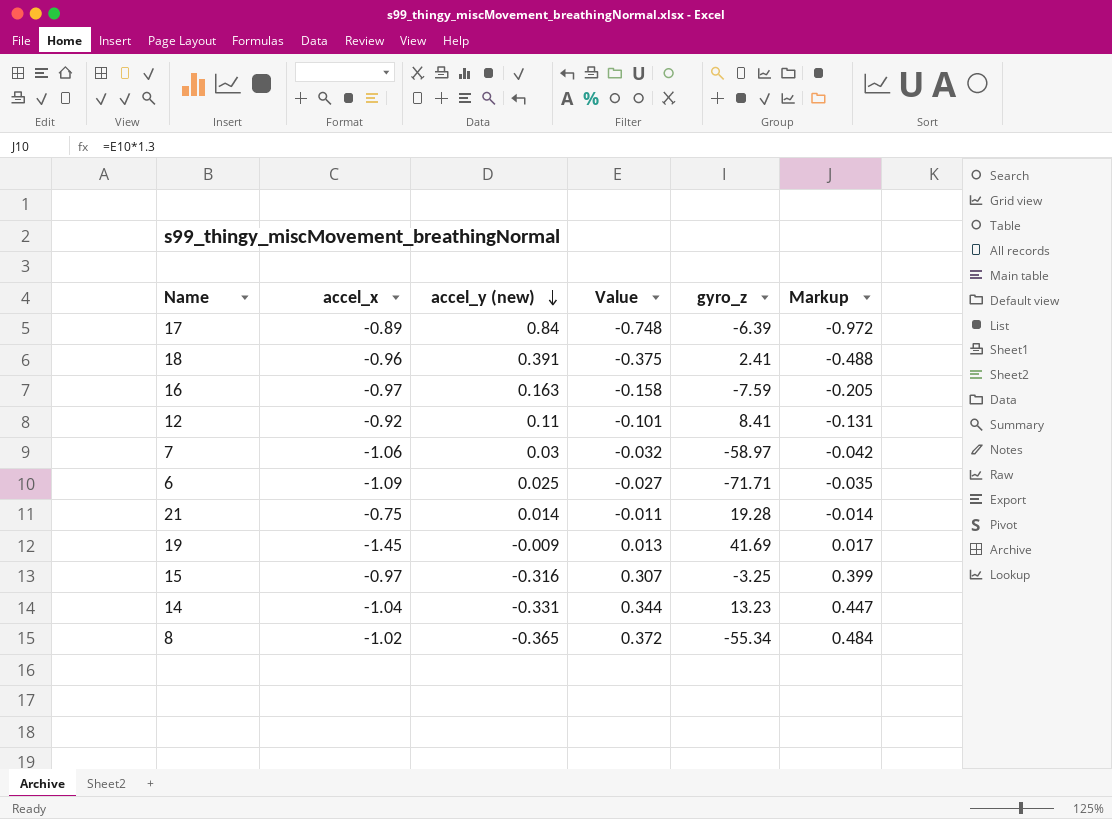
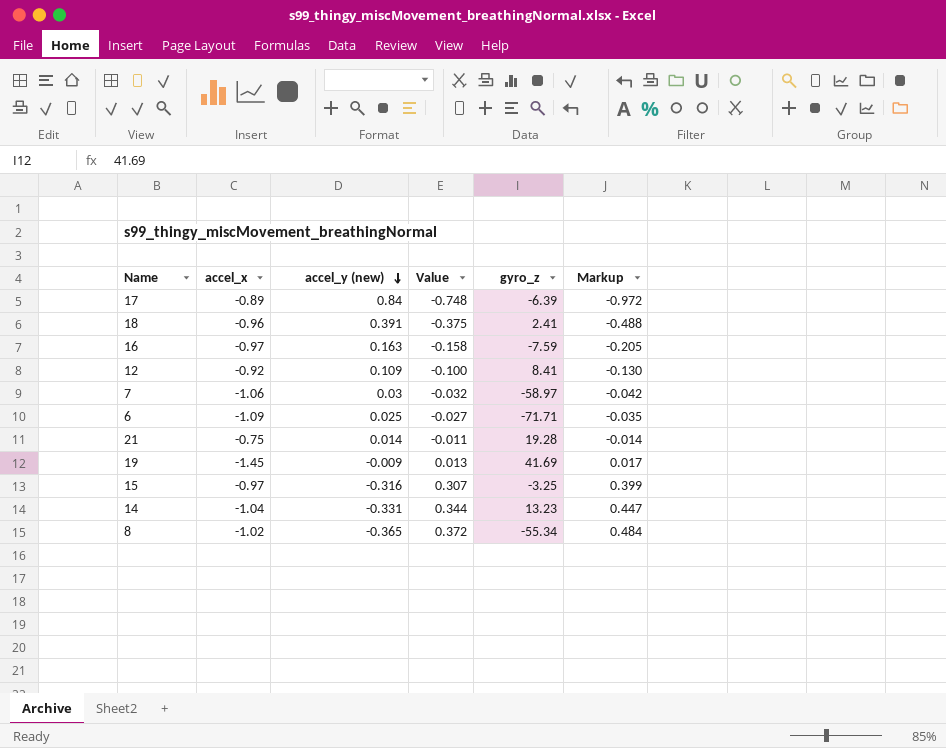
12 | accel_y (new): 0.11 -> 0.109
12 | Value: -0.101 -> -0.100
12 | Markup: -0.131 -> -0.130

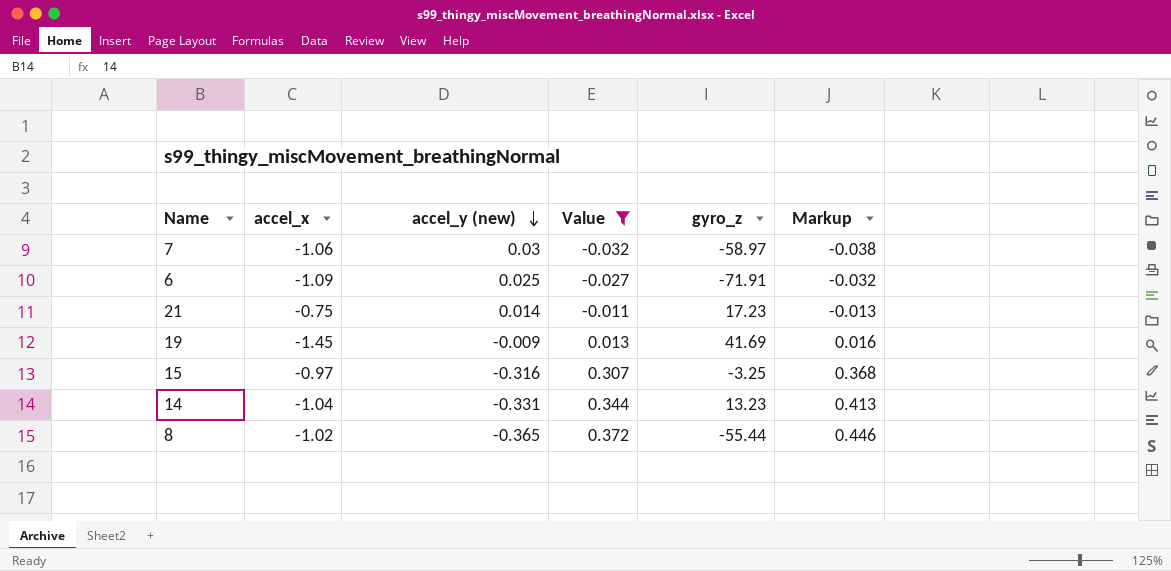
filter: none -> Value >= -0.032
column Markup | formula: [Value] * 1.3 -> [Value] * 1.2
6 | gyro_z: -71.71 -> -71.91
21 | gyro_z: 19.28 -> 17.23
8 | gyro_z: -55.34 -> -55.44

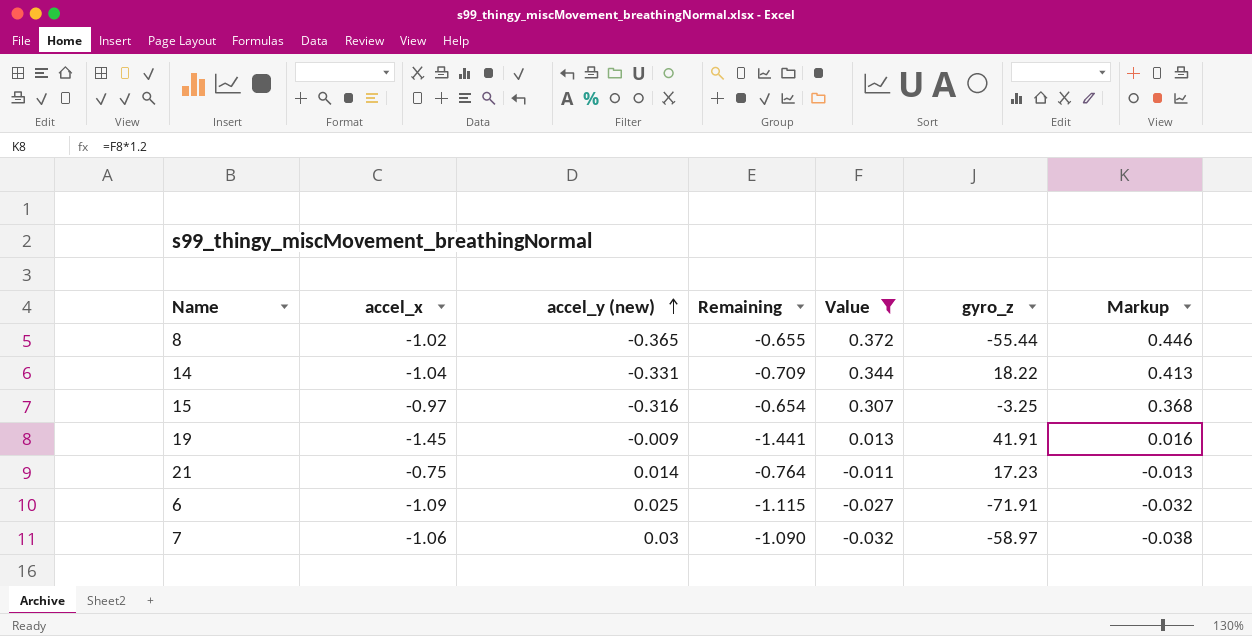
row order: accel_y (new) descending -> accel_y (new) ascending
column Remaining | formula: none -> [accel_x] - [accel_y (new)]
14 | gyro_z: 13.23 -> 18.22
19 | gyro_z: 41.69 -> 41.91

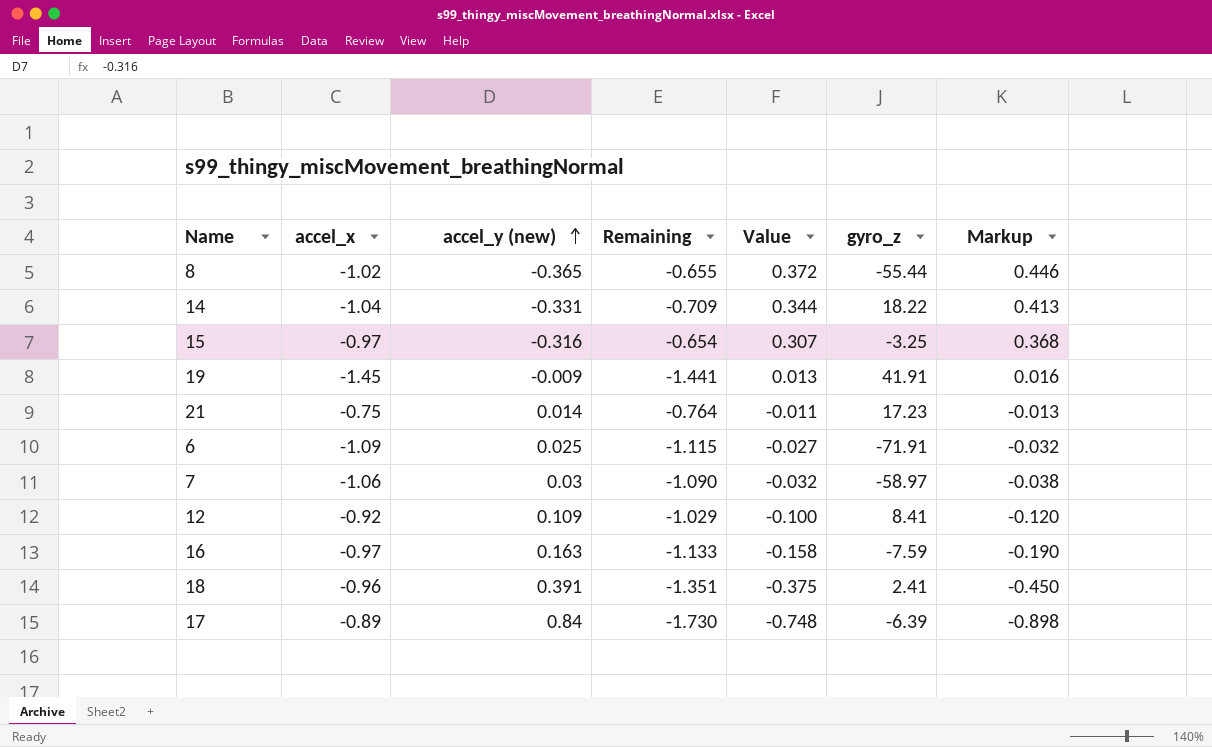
filter: Value >= -0.032 -> none

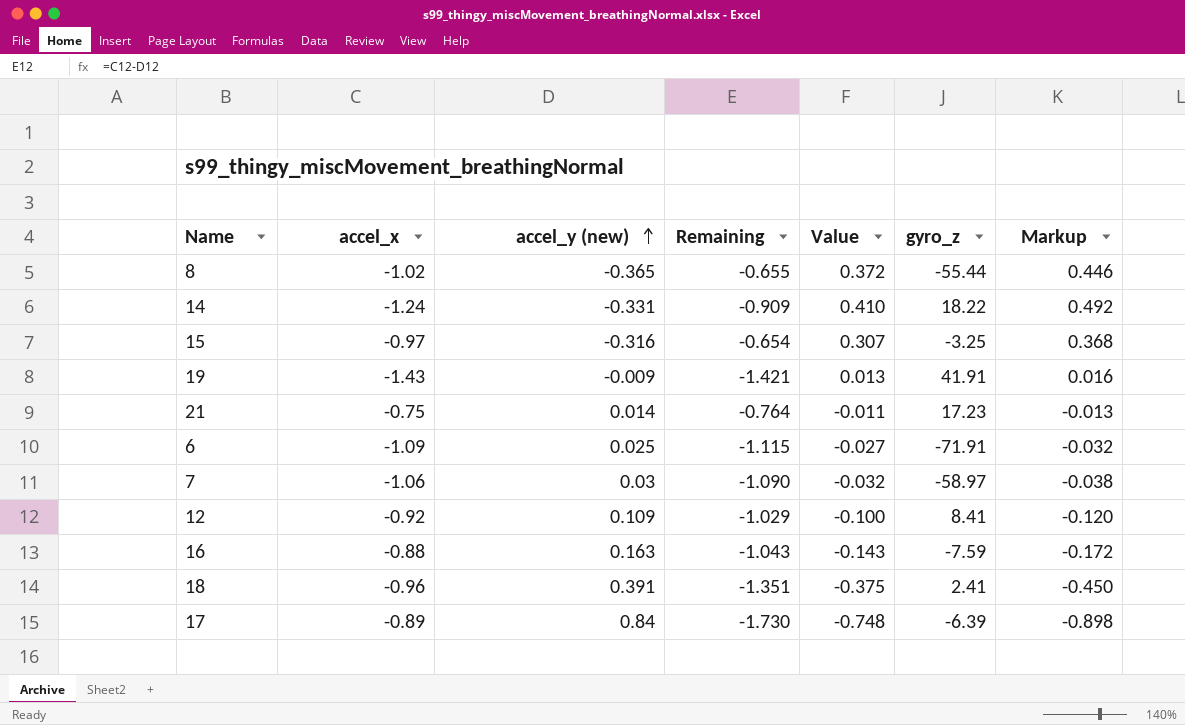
14 | accel_x: -1.04 -> -1.24
14 | Remaining: -0.709 -> -0.909
14 | Value: 0.344 -> 0.410
14 | Markup: 0.413 -> 0.492
19 | accel_x: -1.45 -> -1.43
19 | Remaining: -1.441 -> -1.421
16 | accel_x: -0.97 -> -0.88
16 | Remaining: -1.133 -> -1.043
16 | Value: -0.158 -> -0.143
16 | Markup: -0.190 -> -0.172

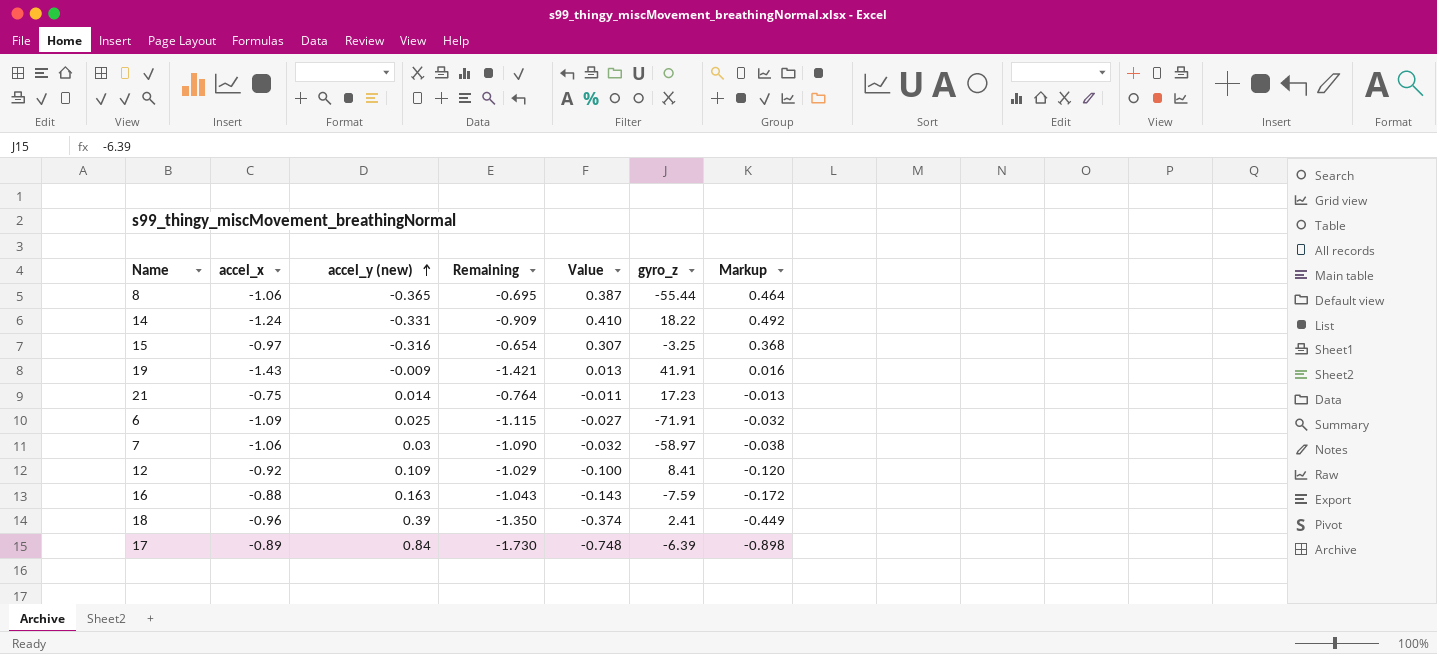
8 | accel_x: -1.02 -> -1.06
8 | Remaining: -0.655 -> -0.695
8 | Value: 0.372 -> 0.387
8 | Markup: 0.446 -> 0.464
18 | accel_y (new): 0.391 -> 0.39
18 | Remaining: -1.351 -> -1.350
18 | Value: -0.375 -> -0.374
18 | Markup: -0.450 -> -0.449

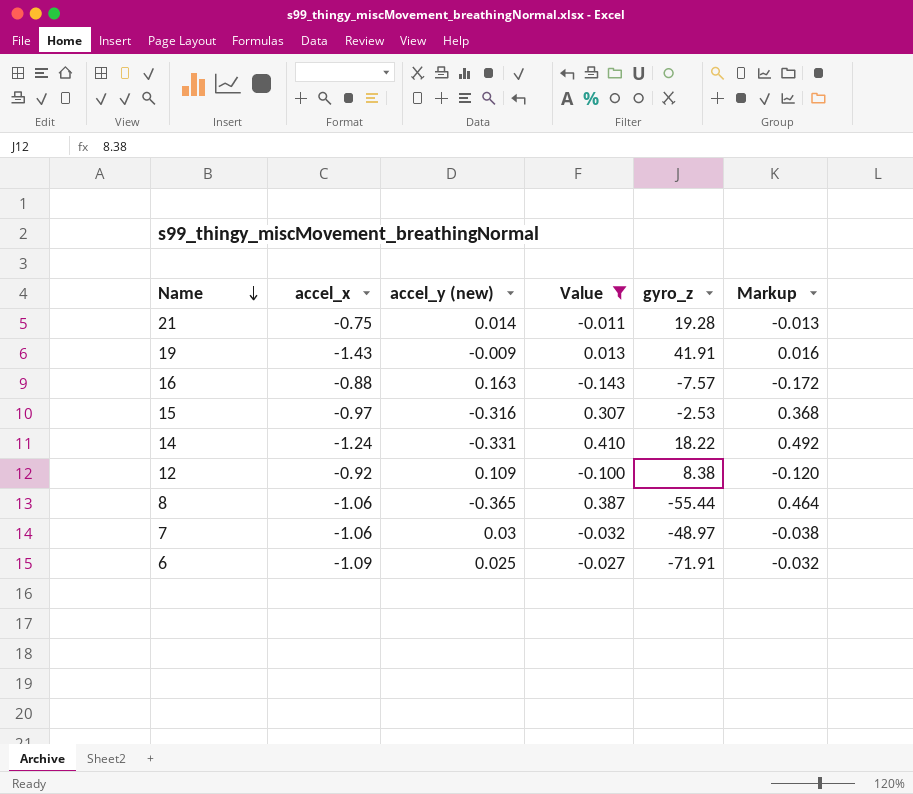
filter: none -> Value >= -0.143
row order: accel_y (new) ascending -> Name descending
column Remaining | formula: [accel_x] - [accel_y (new)] -> none
21 | gyro_z: 17.23 -> 19.28
16 | gyro_z: -7.59 -> -7.57
15 | gyro_z: -3.25 -> -2.53
12 | gyro_z: 8.41 -> 8.38
7 | gyro_z: -58.97 -> -48.97

